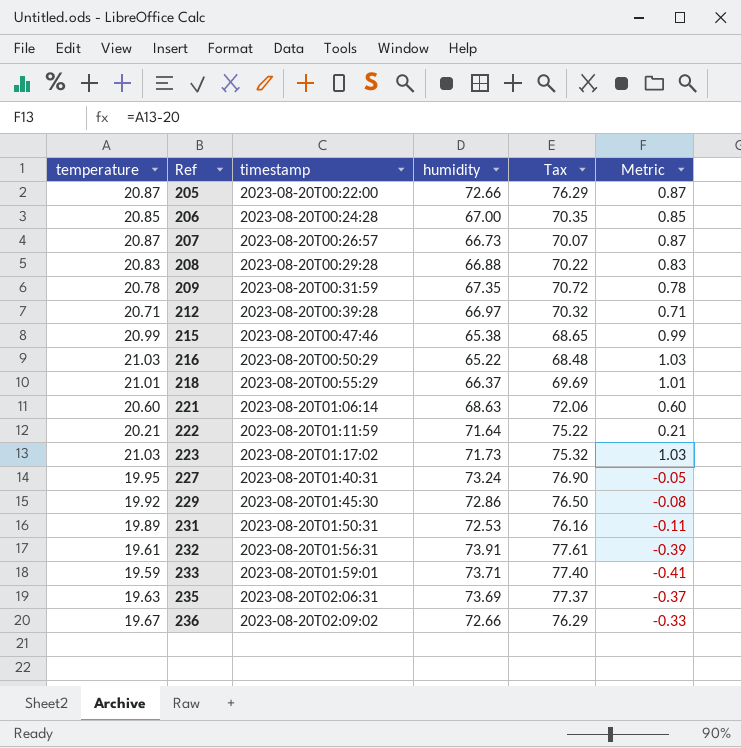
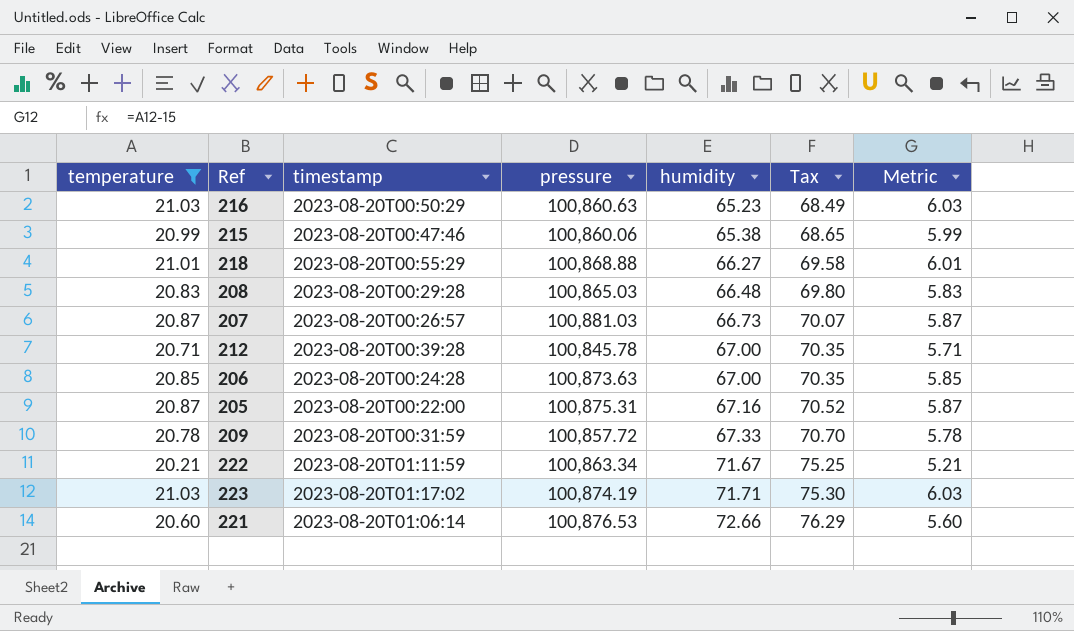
filter: none -> temperature >= 20.21
row order: Ref ascending -> humidity ascending
column pressure | position: none -> 4
column Metric | formula: [temperature] - 20 -> [temperature] - 15
216 | humidity: 65.22 -> 65.23
216 | Tax: 68.48 -> 68.49
218 | humidity: 66.37 -> 66.27
218 | Tax: 69.69 -> 69.58
208 | humidity: 66.88 -> 66.48
208 | Tax: 70.22 -> 69.80
212 | humidity: 66.97 -> 67.00
212 | Tax: 70.32 -> 70.35
205 | humidity: 72.66 -> 67.16
205 | Tax: 76.29 -> 70.52
209 | humidity: 67.35 -> 67.33
209 | Tax: 70.72 -> 70.70
222 | humidity: 71.64 -> 71.67
222 | Tax: 75.22 -> 75.25
223 | humidity: 71.73 -> 71.71
223 | Tax: 75.32 -> 75.30
221 | humidity: 68.63 -> 72.66
221 | Tax: 72.06 -> 76.29

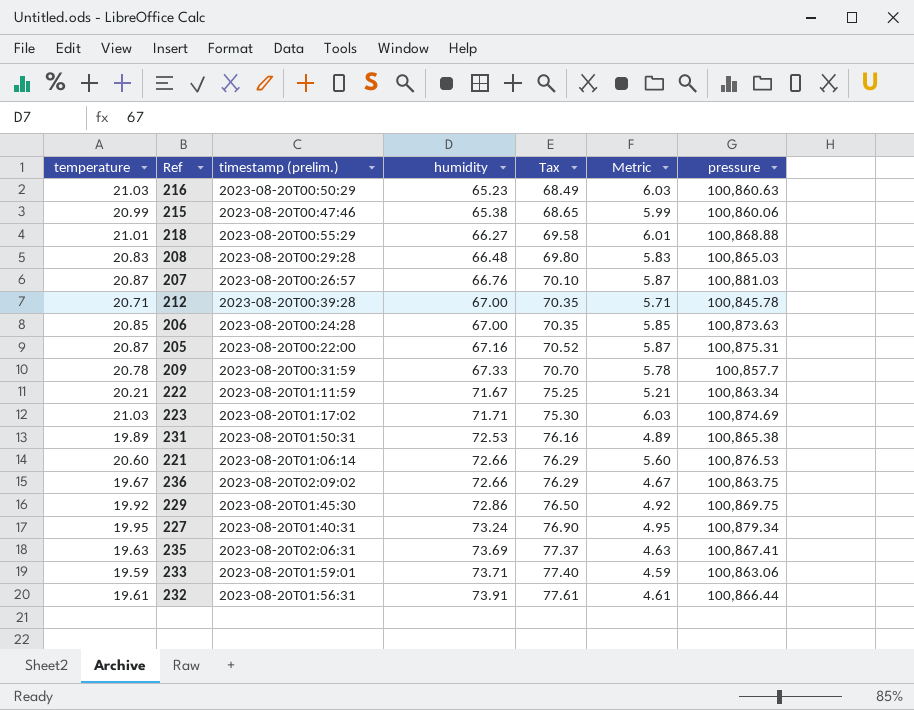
filter: temperature >= 20.21 -> none
column name: timestamp -> timestamp (prelim.)
column pressure | position: 4 -> 7
207 | humidity: 66.73 -> 66.76
207 | Tax: 70.07 -> 70.10
209 | pressure: 100,857.72 -> 100,857.7
223 | pressure: 100,874.19 -> 100,874.69

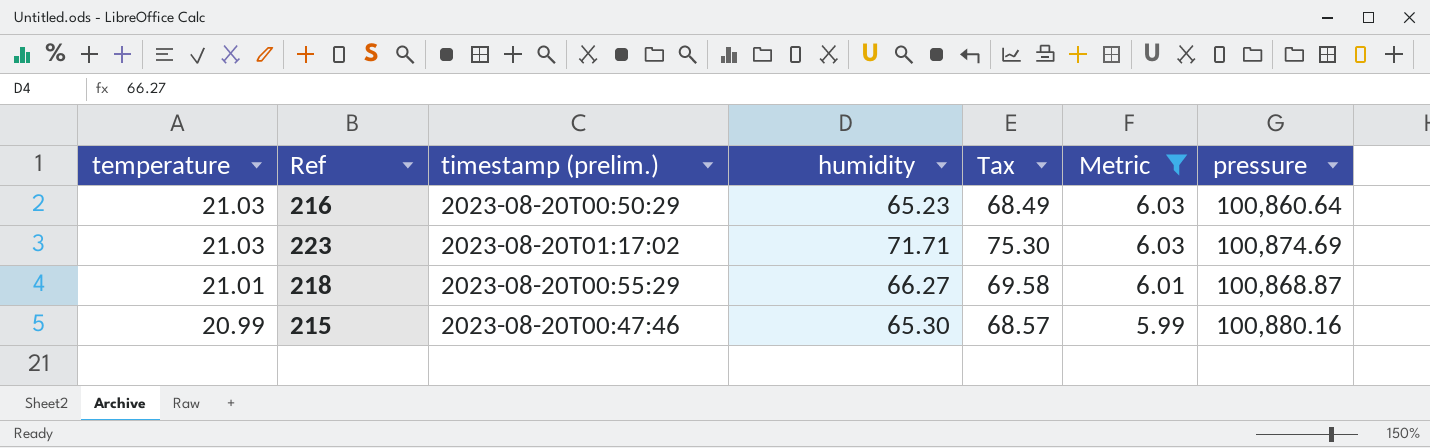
filter: none -> Metric >= 5.99
row order: humidity ascending -> temperature descending
216 | pressure: 100,860.63 -> 100,860.64
218 | pressure: 100,868.88 -> 100,868.87
215 | humidity: 65.38 -> 65.30
215 | Tax: 68.65 -> 68.57
215 | pressure: 100,860.06 -> 100,880.16

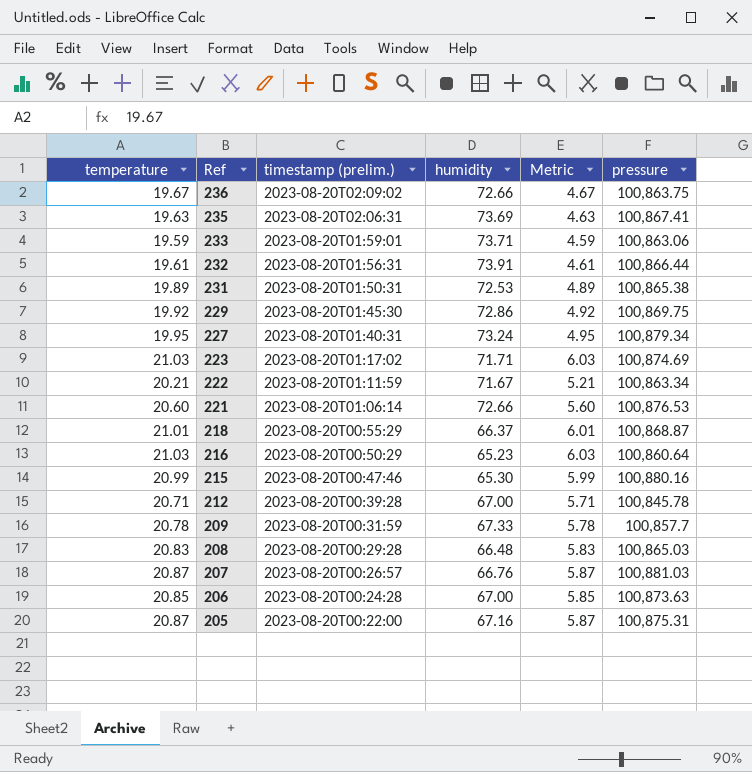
filter: Metric >= 5.99 -> none
row order: temperature descending -> Ref descending
column Tax | formula: [humidity] * 1.05 -> none
218 | humidity: 66.27 -> 66.37

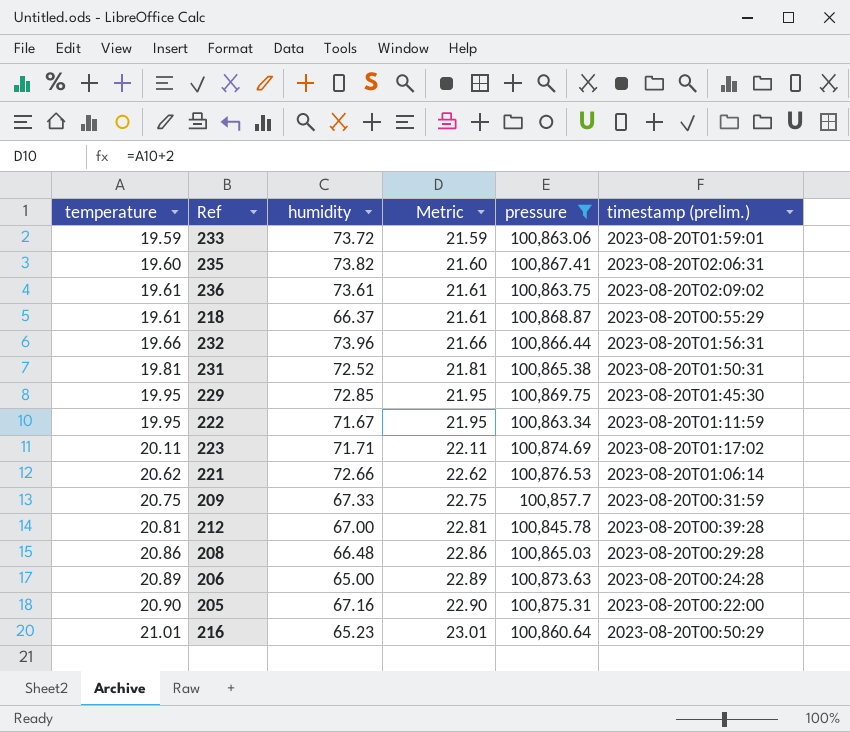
filter: none -> pressure <= 100,876.53
row order: Ref descending -> temperature ascending
column Metric | formula: [temperature] - 15 -> [temperature] + 2
column timestamp (prelim.) | position: 3 -> 6
233 | humidity: 73.71 -> 73.72
235 | temperature: 19.63 -> 19.60
235 | humidity: 73.69 -> 73.82
236 | temperature: 19.67 -> 19.61
236 | humidity: 72.66 -> 73.61
218 | temperature: 21.01 -> 19.61
232 | temperature: 19.61 -> 19.66
232 | humidity: 73.91 -> 73.96
231 | temperature: 19.89 -> 19.81
231 | humidity: 72.53 -> 72.52
229 | temperature: 19.92 -> 19.95
229 | humidity: 72.86 -> 72.85
222 | temperature: 20.21 -> 19.95
223 | temperature: 21.03 -> 20.11
221 | temperature: 20.60 -> 20.62
209 | temperature: 20.78 -> 20.75
212 | temperature: 20.71 -> 20.81
208 | temperature: 20.83 -> 20.86
206 | temperature: 20.85 -> 20.89
206 | humidity: 67.00 -> 65.00
205 | temperature: 20.87 -> 20.90
216 | temperature: 21.03 -> 21.01

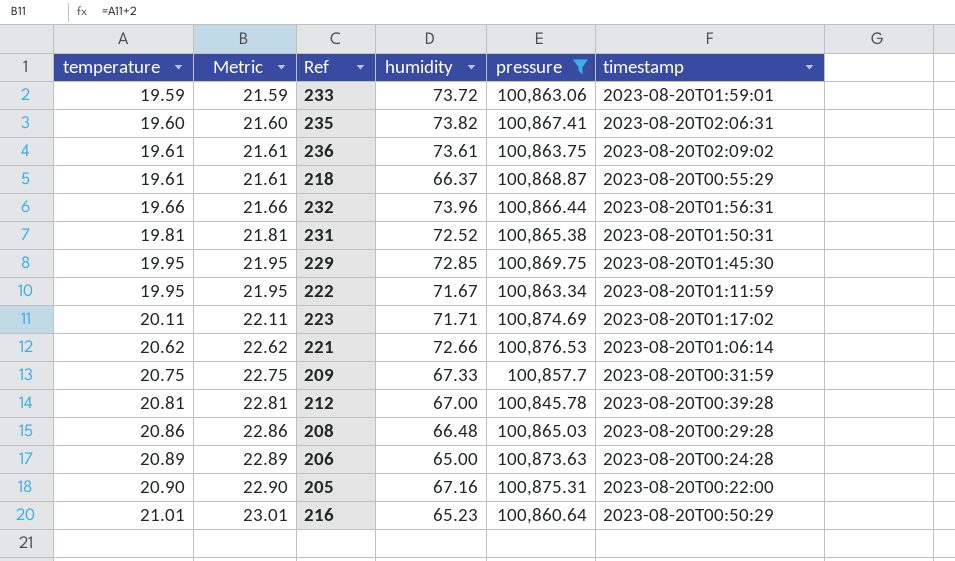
column Metric | position: 4 -> 2
column name: timestamp (prelim.) -> timestamp

